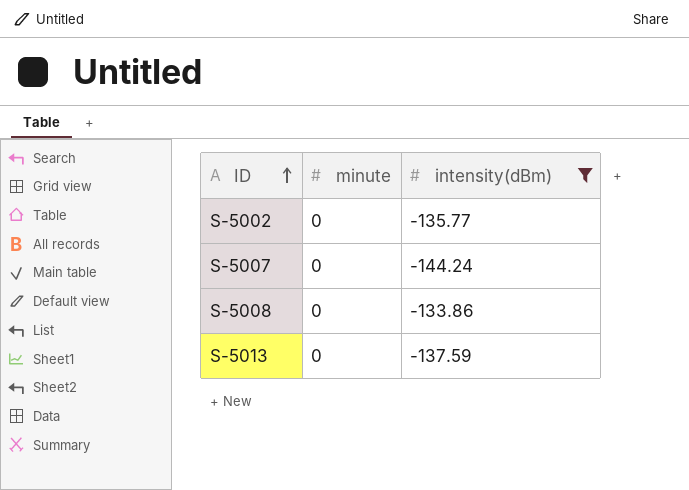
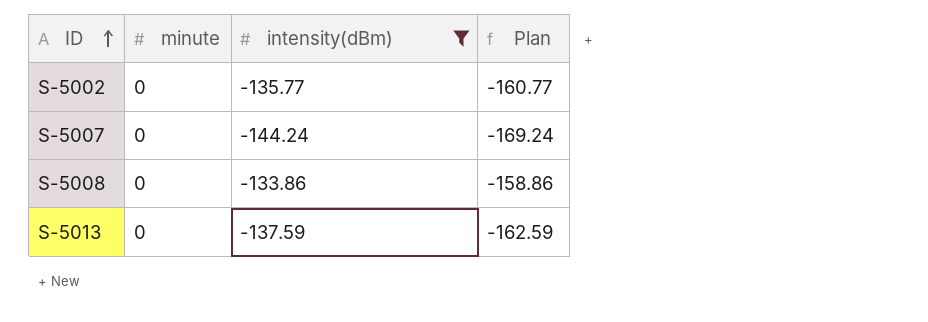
column Plan | formula: none -> [intensity(dBm)] - 25

